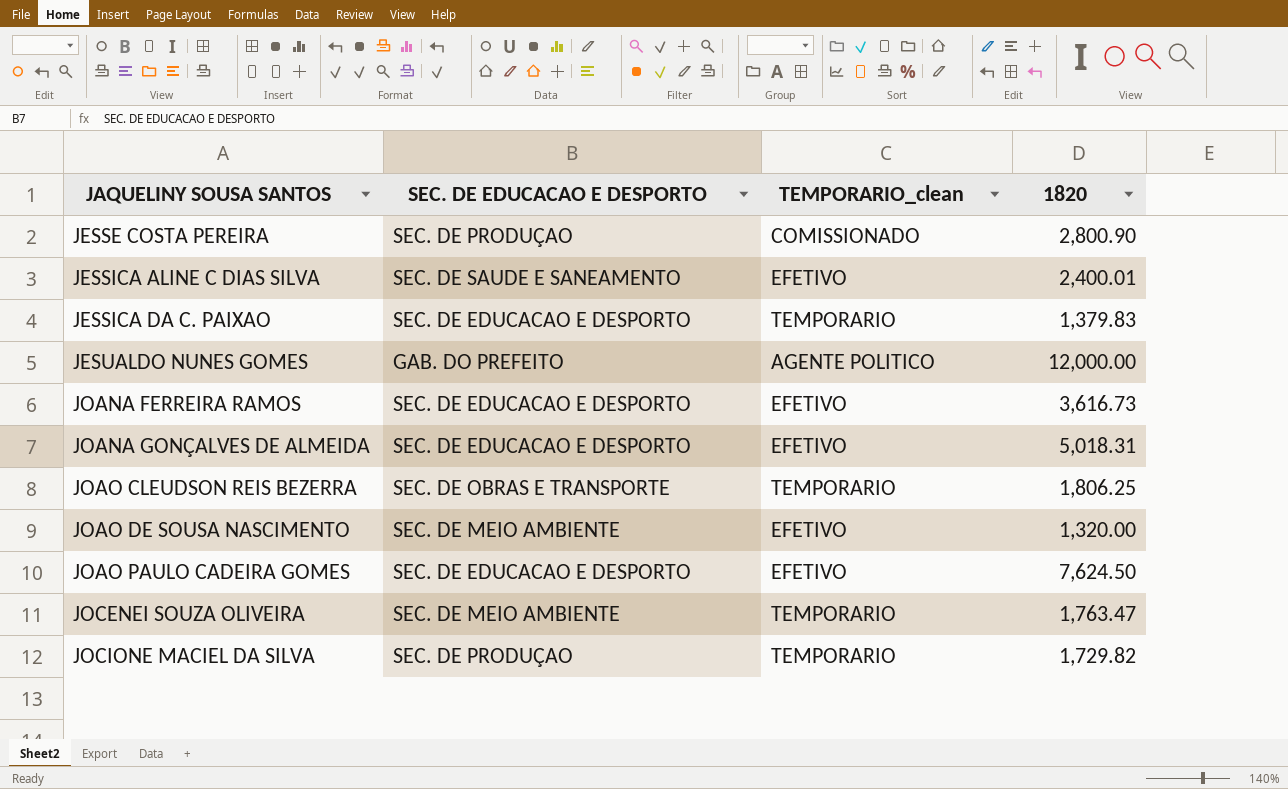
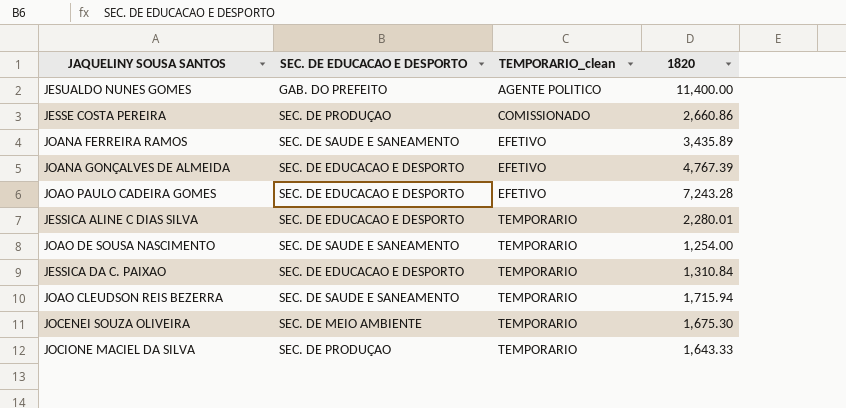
row order: JAQUELINY SOUSA SANTOS ascending -> TEMPORARIO_clean ascending
JESUALDO NUNES GOMES | 1820: 12,000.00 -> 11,400.00
JESSE COSTA PEREIRA | 1820: 2,800.90 -> 2,660.86
JOANA FERREIRA RAMOS | SEC. DE EDUCACAO E DESPORTO: SEC. DE EDUCACAO E DESPORTO -> SEC. DE SAUDE E SANEAMENTO
JOANA FERREIRA RAMOS | 1820: 3,616.73 -> 3,435.89
JOANA GONÇALVES DE ALMEIDA | 1820: 5,018.31 -> 4,767.39
JOAO PAULO CADEIRA GOMES | 1820: 7,624.50 -> 7,243.28
JESSICA ALINE C DIAS SILVA | SEC. DE EDUCACAO E DESPORTO: SEC. DE SAUDE E SANEAMENTO -> SEC. DE EDUCACAO E DESPORTO
JESSICA ALINE C DIAS SILVA | TEMPORARIO_clean: EFETIVO -> TEMPORARIO
JESSICA ALINE C DIAS SILVA | 1820: 2,400.01 -> 2,280.01
JOAO DE SOUSA NASCIMENTO | SEC. DE EDUCACAO E DESPORTO: SEC. DE MEIO AMBIENTE -> SEC. DE SAUDE E SANEAMENTO
JOAO DE SOUSA NASCIMENTO | TEMPORARIO_clean: EFETIVO -> TEMPORARIO
JOAO DE SOUSA NASCIMENTO | 1820: 1,320.00 -> 1,254.00
JESSICA DA C. PAIXAO | 1820: 1,379.83 -> 1,310.84
JOAO CLEUDSON REIS BEZERRA | SEC. DE EDUCACAO E DESPORTO: SEC. DE OBRAS E TRANSPORTE -> SEC. DE SAUDE E SANEAMENTO
JOAO CLEUDSON REIS BEZERRA | 1820: 1,806.25 -> 1,715.94
JOCENEI SOUZA OLIVEIRA | 1820: 1,763.47 -> 1,675.30
JOCIONE MACIEL DA SILVA | 1820: 1,729.82 -> 1,643.33

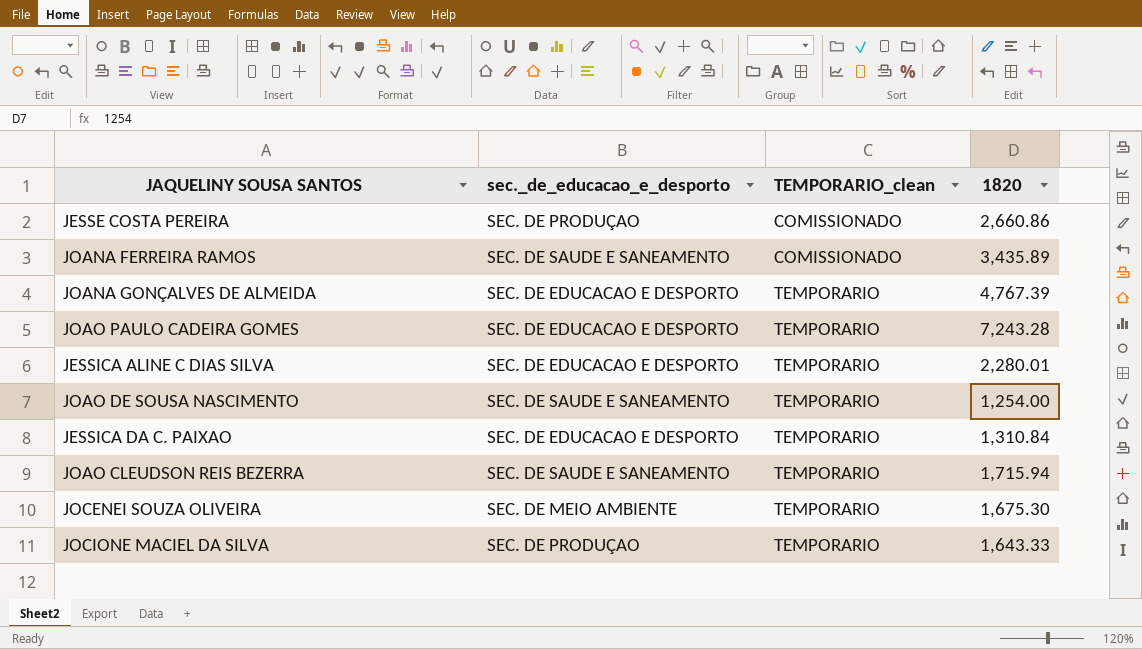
column name: SEC. DE EDUCACAO E DESPORTO -> sec._de_educacao_e_desporto
row JESUALDO NUNES GOMES: GAB. DO PREFEITO | AGENTE POLITICO | 11,400.00 -> none
JOANA FERREIRA RAMOS | TEMPORARIO_clean: EFETIVO -> COMISSIONADO
JOANA GONÇALVES DE ALMEIDA | TEMPORARIO_clean: EFETIVO -> TEMPORARIO
JOAO PAULO CADEIRA GOMES | TEMPORARIO_clean: EFETIVO -> TEMPORARIO

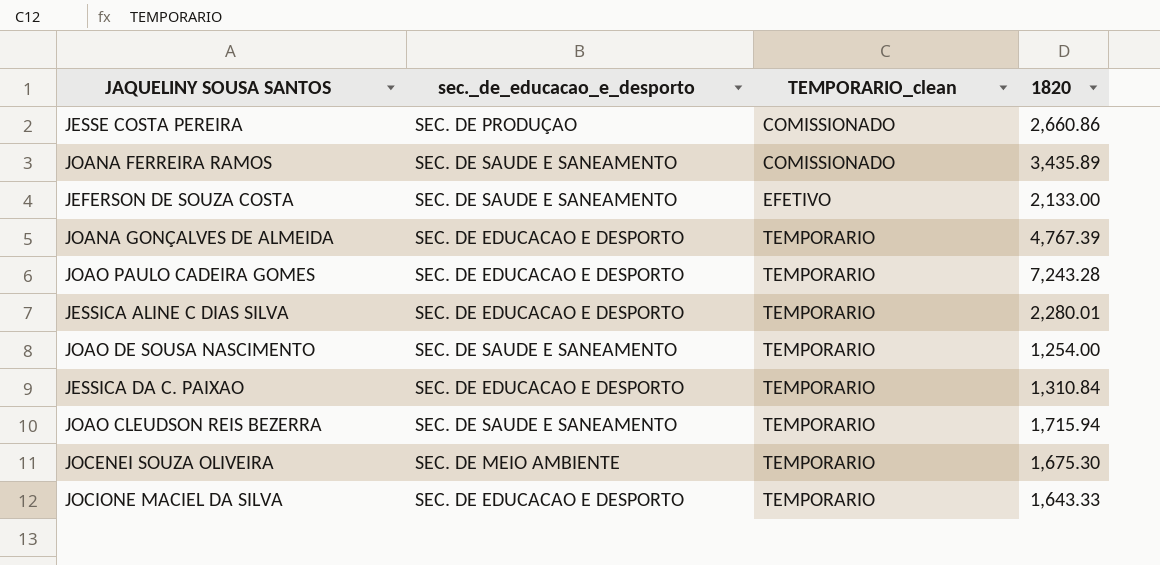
row JEFERSON DE SOUZA COSTA: none -> SEC. DE SAUDE E SANEAMENTO | EFETIVO | 2,133.00
JOCIONE MACIEL DA SILVA | sec._de_educacao_e_desporto: SEC. DE PRODUÇAO -> SEC. DE EDUCACAO E DESPORTO

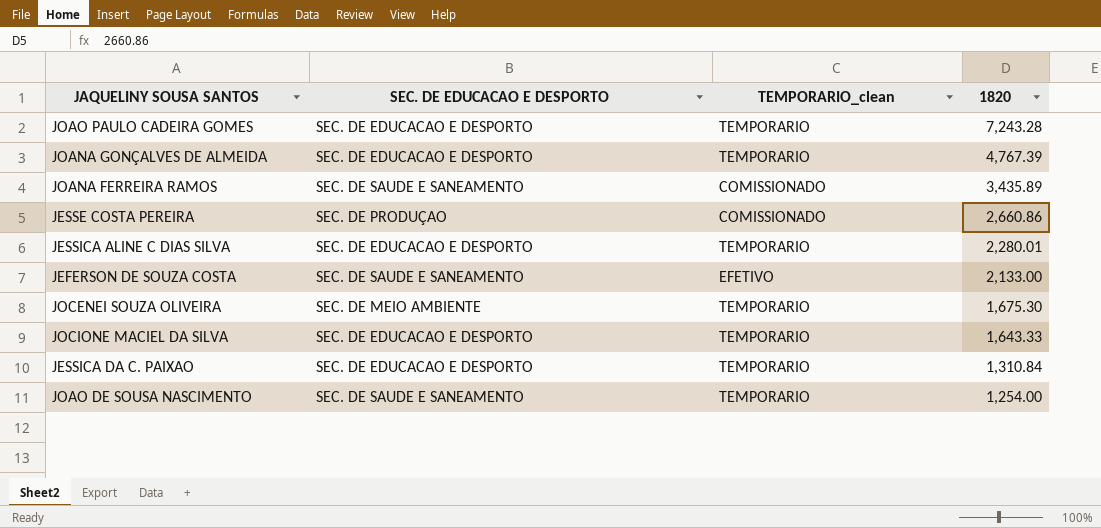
row order: TEMPORARIO_clean ascending -> 1820 descending
column name: sec._de_educacao_e_desporto -> SEC. DE EDUCACAO E DESPORTO
row JOAO CLEUDSON REIS BEZERRA: SEC. DE SAUDE E SANEAMENTO | TEMPORARIO | 1,715.94 -> none

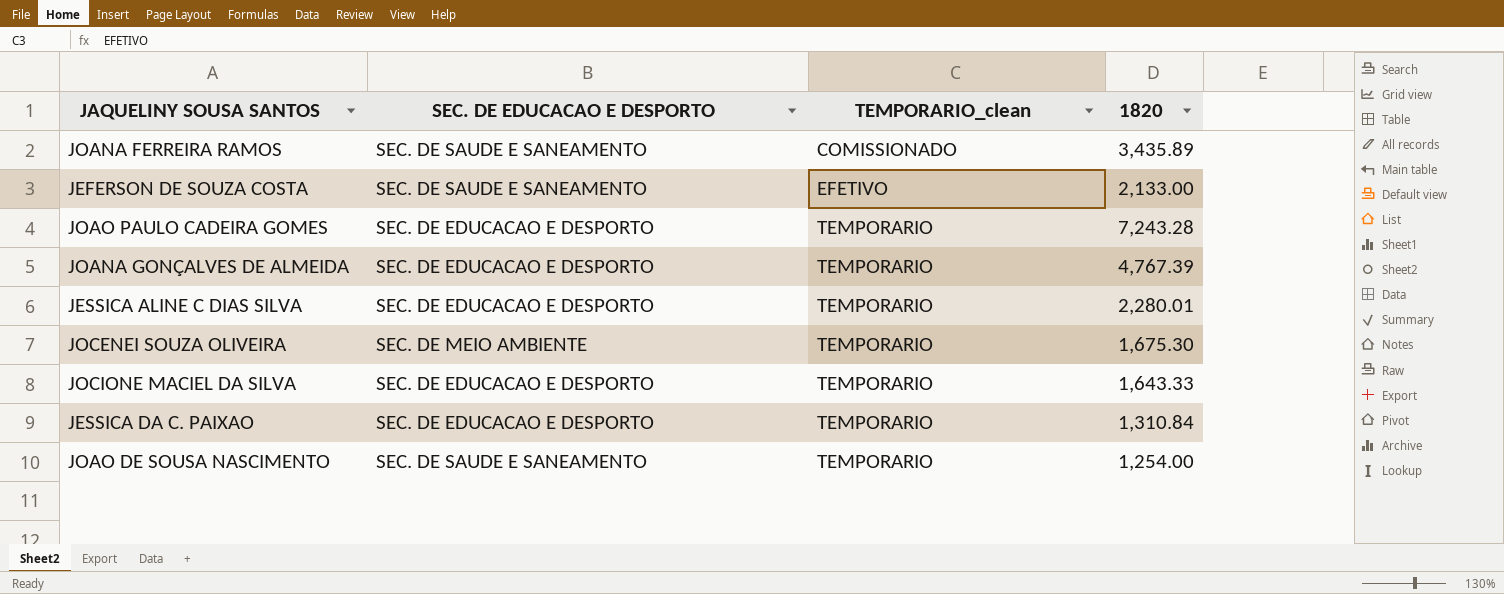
row order: 1820 descending -> TEMPORARIO_clean ascending
row JESSE COSTA PEREIRA: SEC. DE PRODUÇAO | COMISSIONADO | 2,660.86 -> none

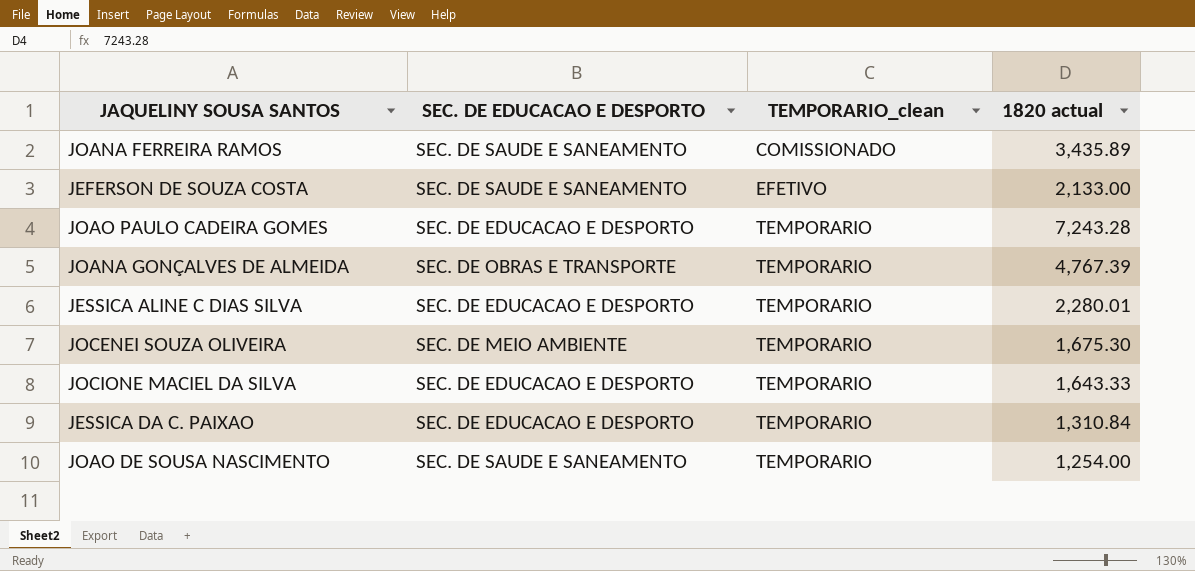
column name: 1820 -> 1820 actual
JOANA GONÇALVES DE ALMEIDA | SEC. DE EDUCACAO E DESPORTO: SEC. DE EDUCACAO E DESPORTO -> SEC. DE OBRAS E TRANSPORTE

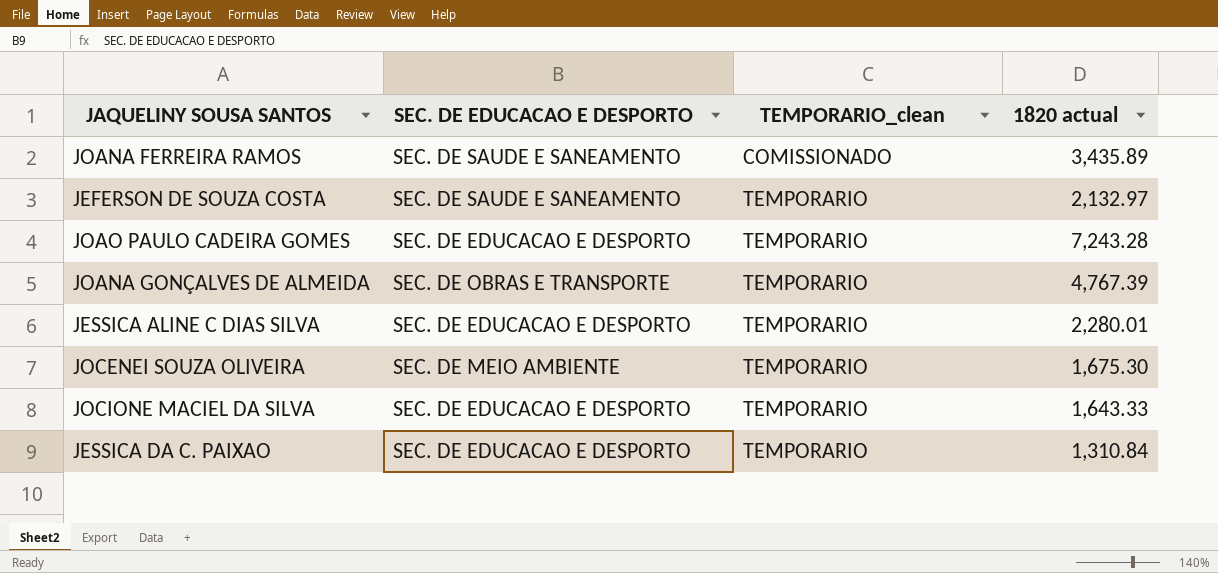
row JOAO DE SOUSA NASCIMENTO: SEC. DE SAUDE E SANEAMENTO | TEMPORARIO | 1,254.00 -> none
JEFERSON DE SOUZA COSTA | TEMPORARIO_clean: EFETIVO -> TEMPORARIO
JEFERSON DE SOUZA COSTA | 1820 actual: 2,133.00 -> 2,132.97

